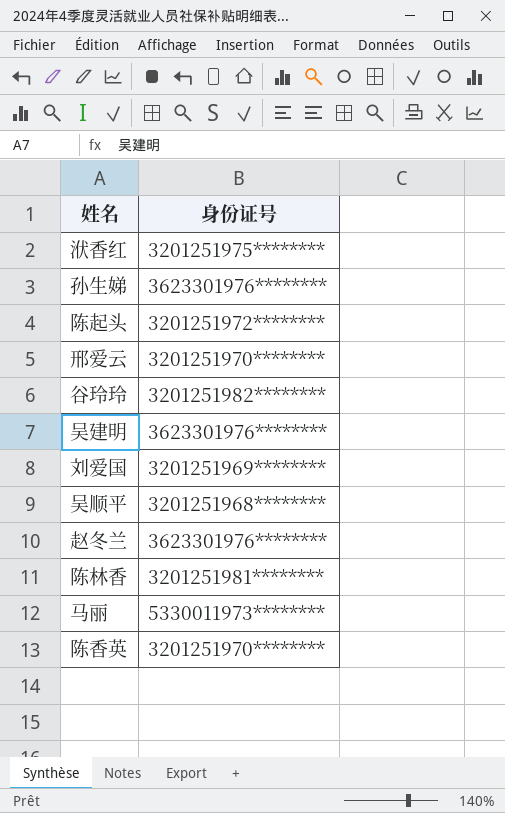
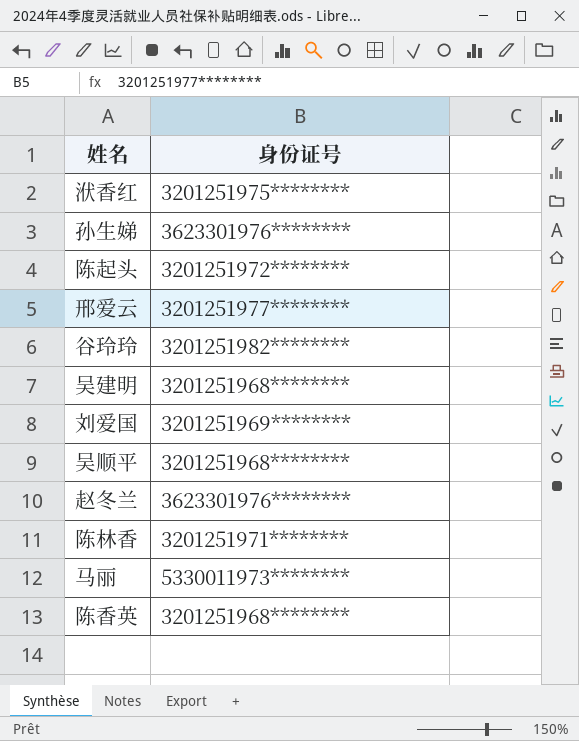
邢爱云 | 身份证号: 3201251970******** -> 3201251977********
吴建明 | 身份证号: 3623301976******** -> 3201251968********
陈林香 | 身份证号: 3201251981******** -> 3201251971********
陈香英 | 身份证号: 3201251970******** -> 3201251968********

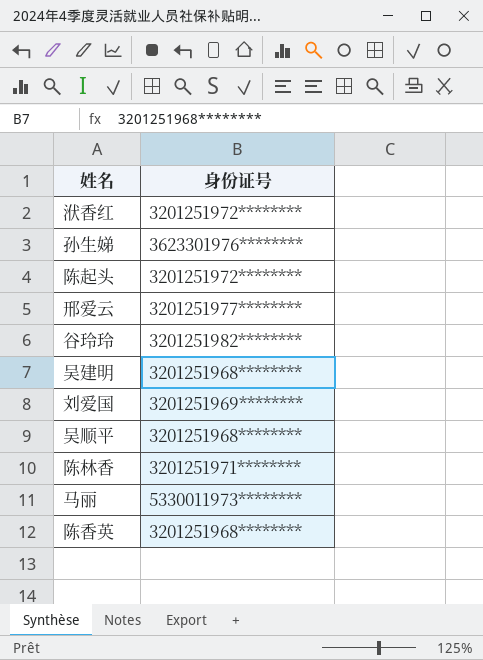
row 赵冬兰: 3623301976******** -> none
洑香红 | 身份证号: 3201251975******** -> 3201251972********

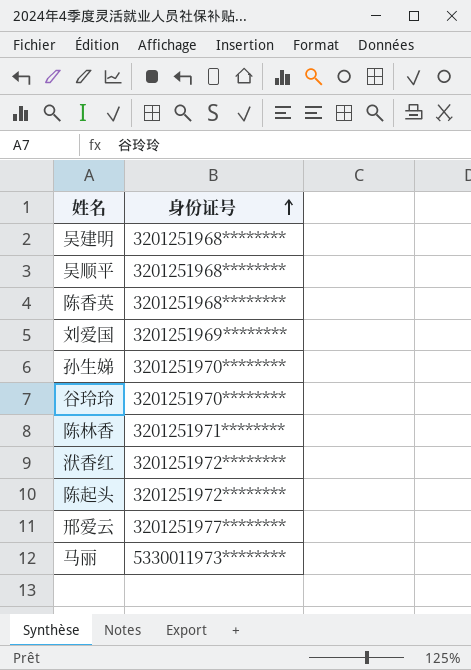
row order: none -> 身份证号 ascending
孙生娣 | 身份证号: 3623301976******** -> 3201251970********
谷玲玲 | 身份证号: 3201251982******** -> 3201251970********

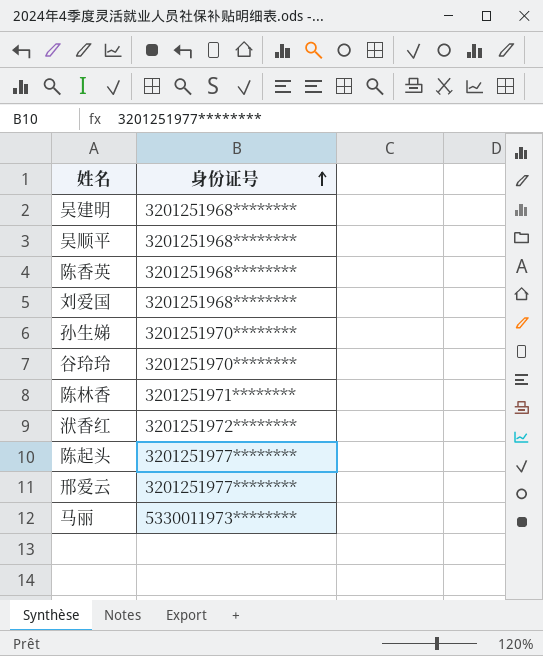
刘爱国 | 身份证号: 3201251969******** -> 3201251968********
陈起头 | 身份证号: 3201251972******** -> 3201251977********

